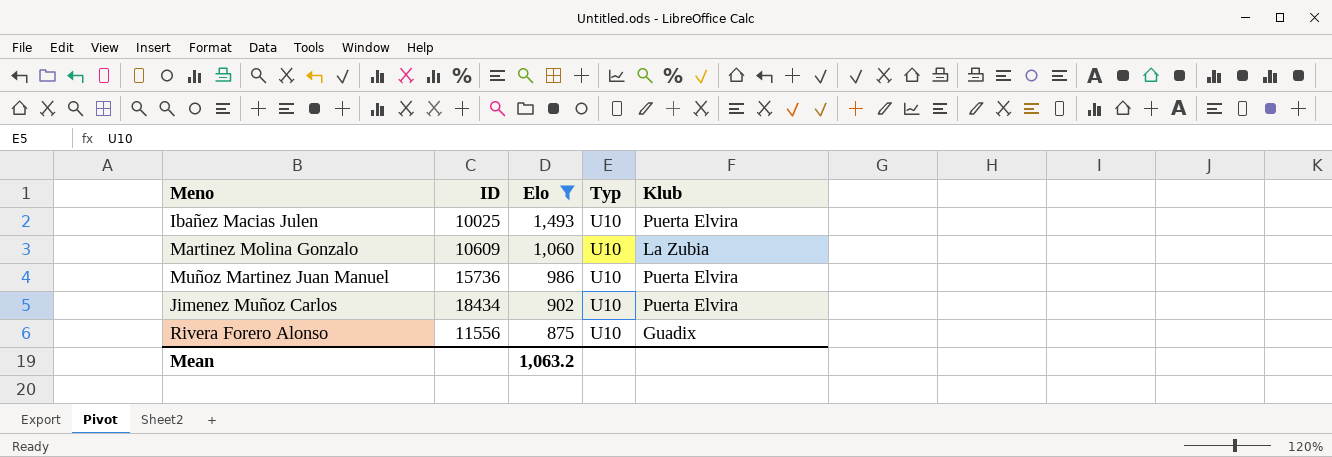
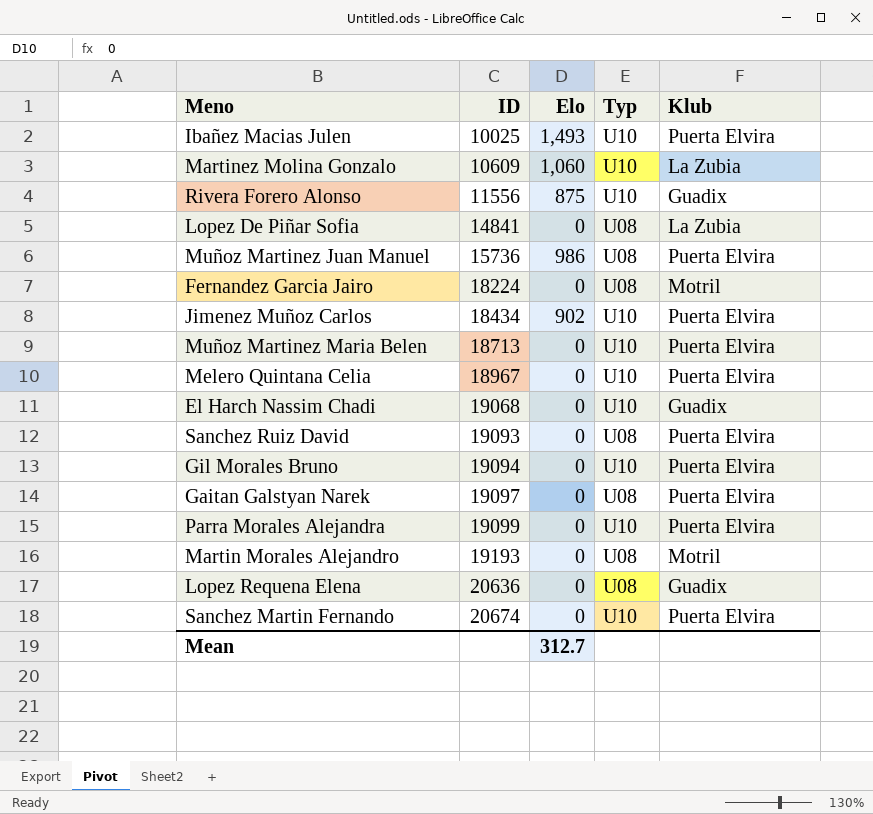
filter: Elo != 0 -> none
row order: Elo descending -> ID ascending
Muñoz Martinez Juan Manuel | Typ: U10 -> U08
Mean | Elo: 1,063.2 -> 312.7

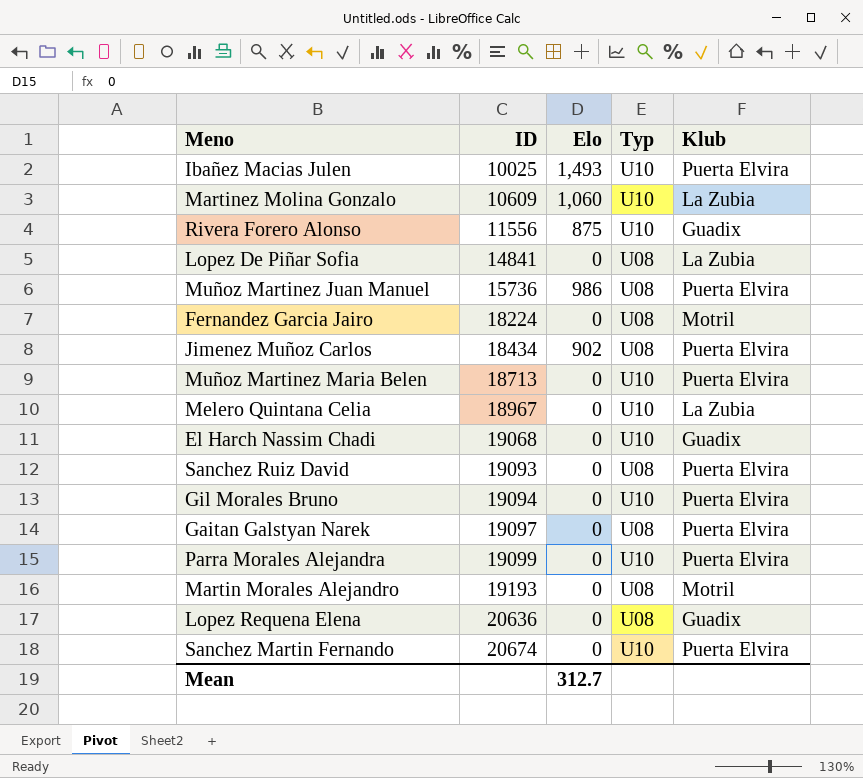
Jimenez Muñoz Carlos | Typ: U10 -> U08
Melero Quintana Celia | Klub: Puerta Elvira -> La Zubia

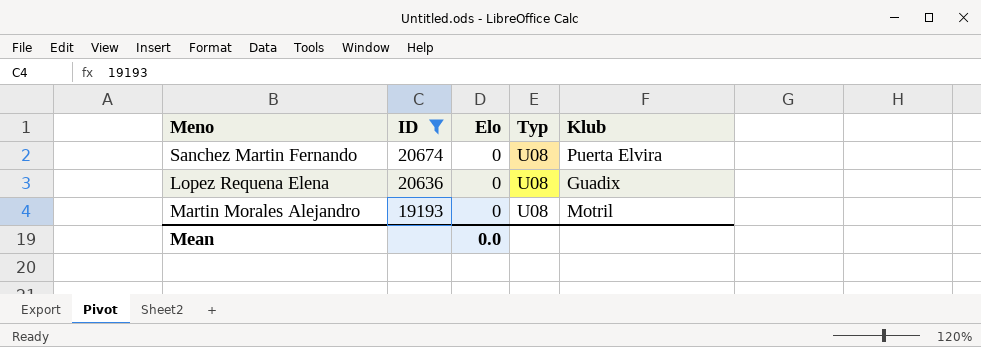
filter: none -> ID >= 19193
row order: ID ascending -> ID descending
Sanchez Martin Fernando | Typ: U10 -> U08
Mean | Elo: 312.7 -> 0.0

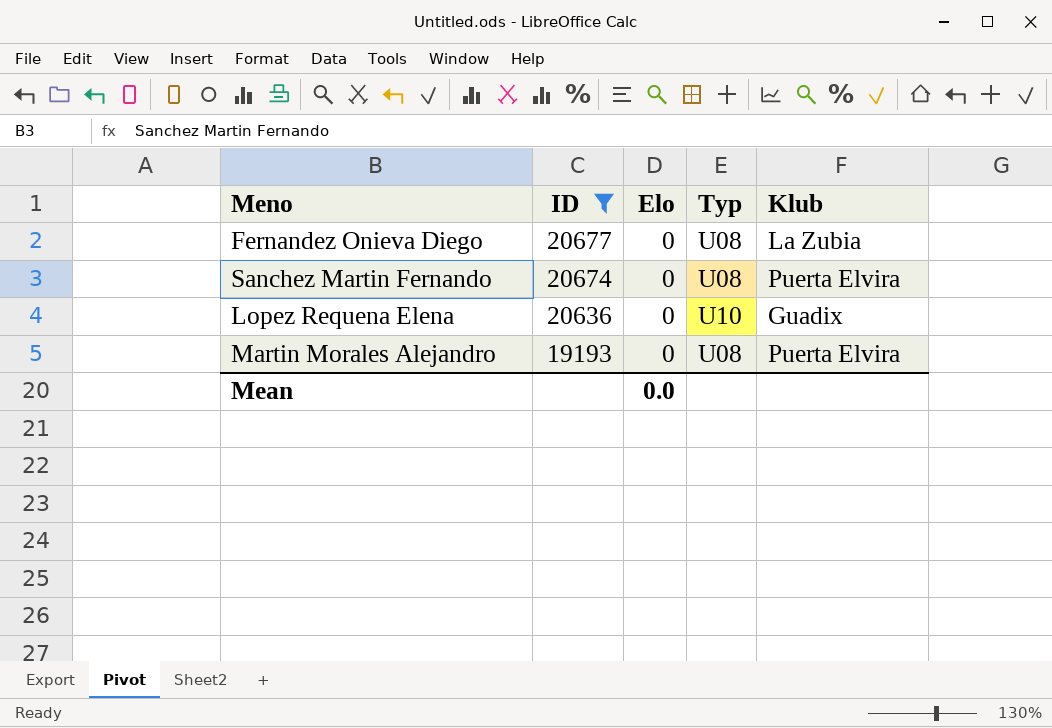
row Fernandez Onieva Diego: none -> 20677 | 0 | U08 | La Zubia
Lopez Requena Elena | Typ: U08 -> U10
Martin Morales Alejandro | Klub: Motril -> Puerta Elvira

